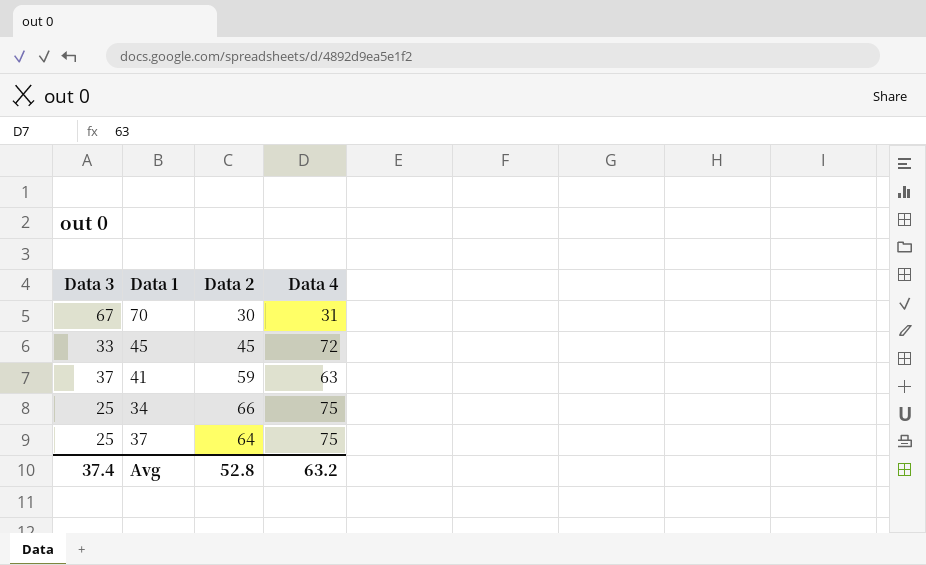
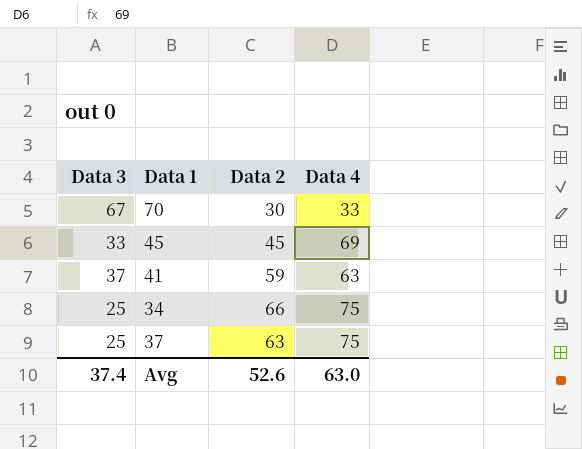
70 | Data 4: 31 -> 33
45 | Data 4: 72 -> 69
37 | Data 2: 64 -> 63
Avg | Data 2: 52.8 -> 52.6
Avg | Data 4: 63.2 -> 63.0

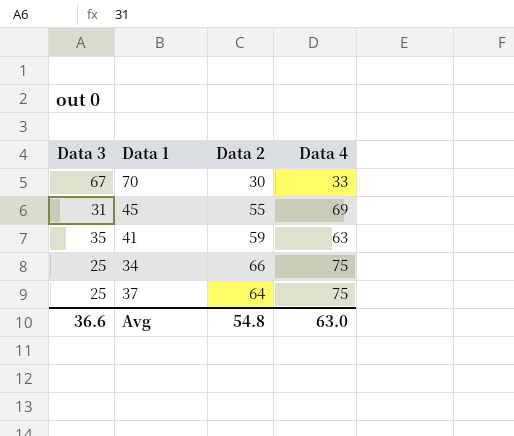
45 | Data 3: 33 -> 31
45 | Data 2: 45 -> 55
41 | Data 3: 37 -> 35
37 | Data 2: 63 -> 64
Avg | Data 3: 37.4 -> 36.6
Avg | Data 2: 52.6 -> 54.8

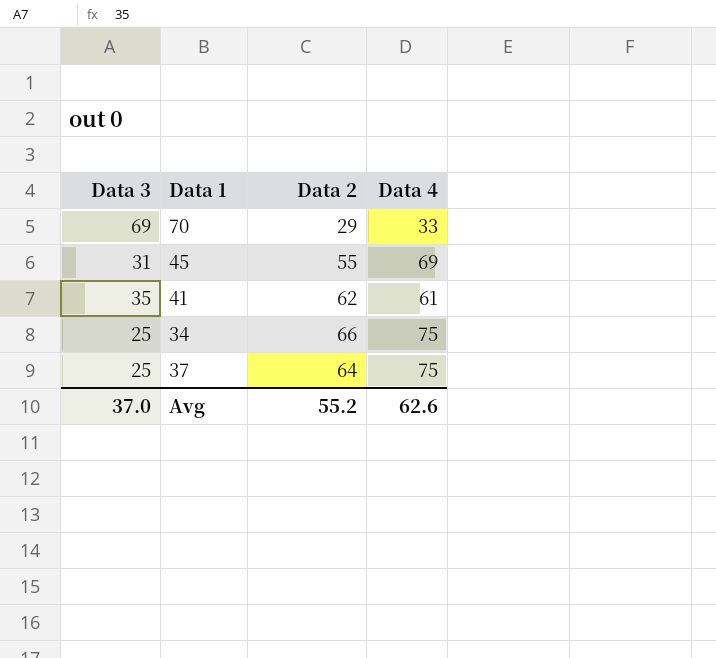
70 | Data 3: 67 -> 69
70 | Data 2: 30 -> 29
41 | Data 2: 59 -> 62
41 | Data 4: 63 -> 61
Avg | Data 3: 36.6 -> 37.0
Avg | Data 2: 54.8 -> 55.2
Avg | Data 4: 63.0 -> 62.6

